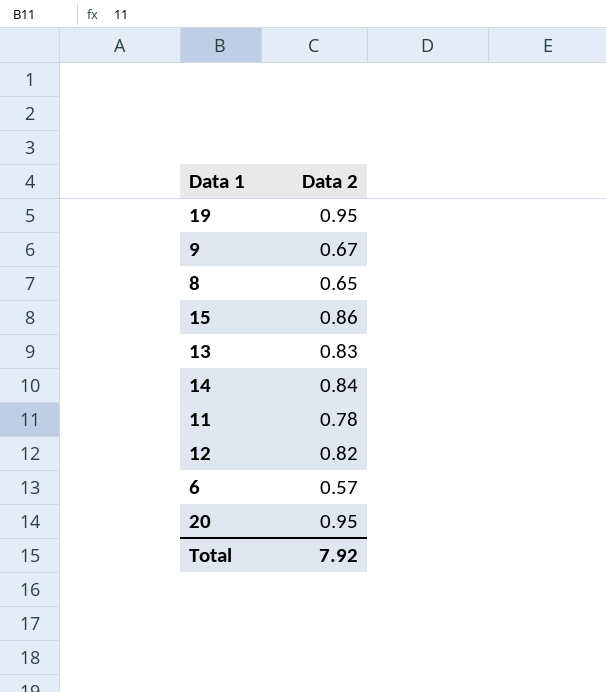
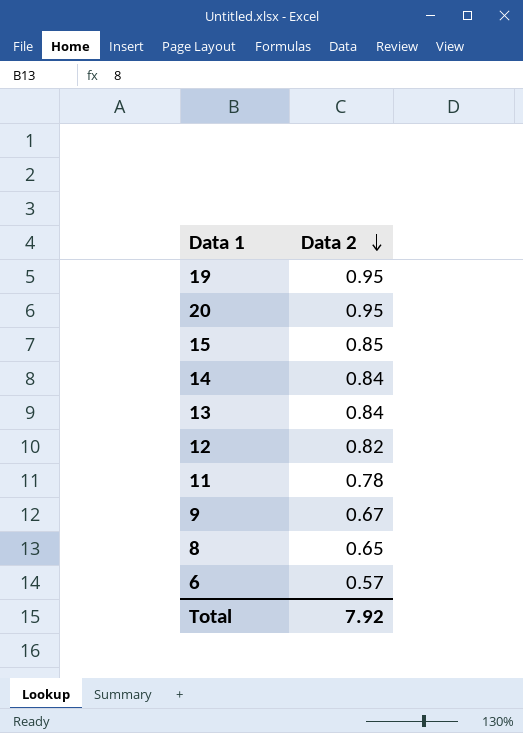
row order: none -> Data 2 descending
15 | Data 2: 0.86 -> 0.85
13 | Data 2: 0.83 -> 0.84

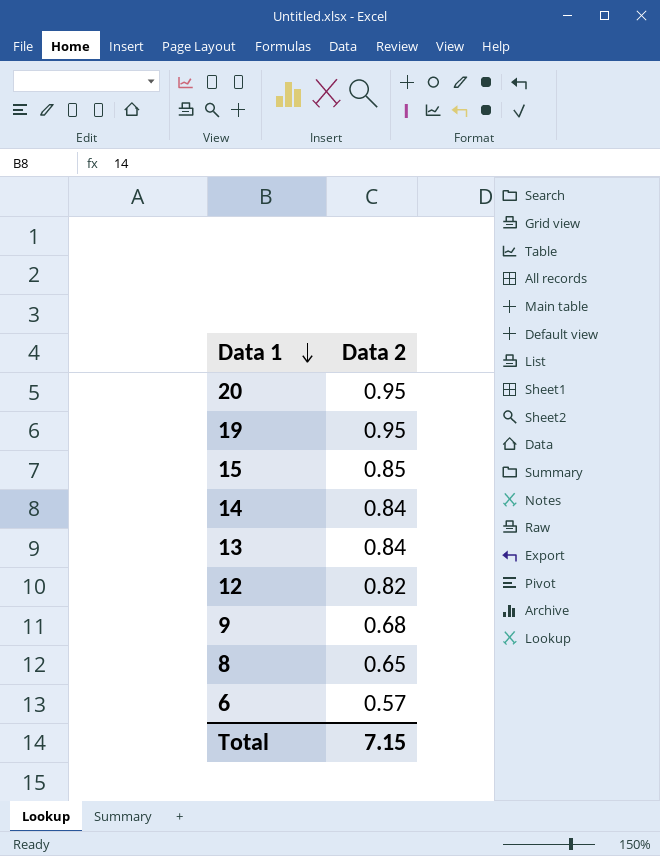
row order: Data 2 descending -> Data 1 descending
row 11: 0.78 -> none
9 | Data 2: 0.67 -> 0.68
Total | Data 2: 7.92 -> 7.15

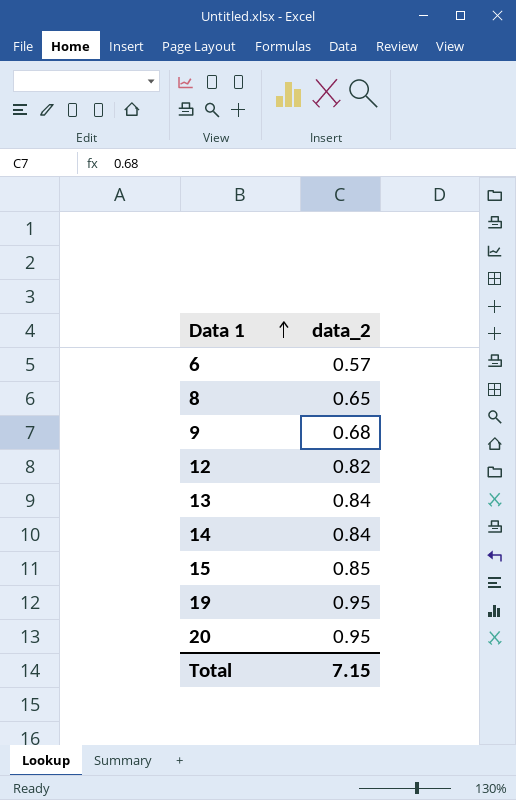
row order: Data 1 descending -> Data 1 ascending
column name: Data 2 -> data_2

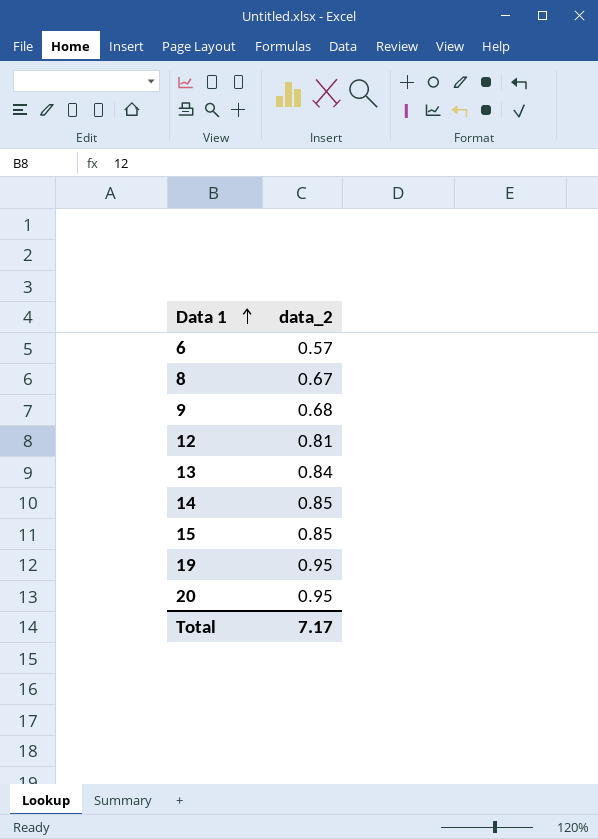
8 | data_2: 0.65 -> 0.67
12 | data_2: 0.82 -> 0.81
14 | data_2: 0.84 -> 0.85
Total | data_2: 7.15 -> 7.17

